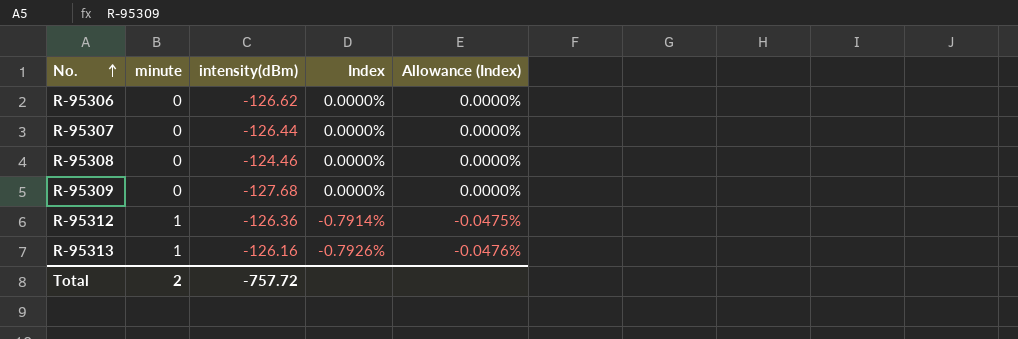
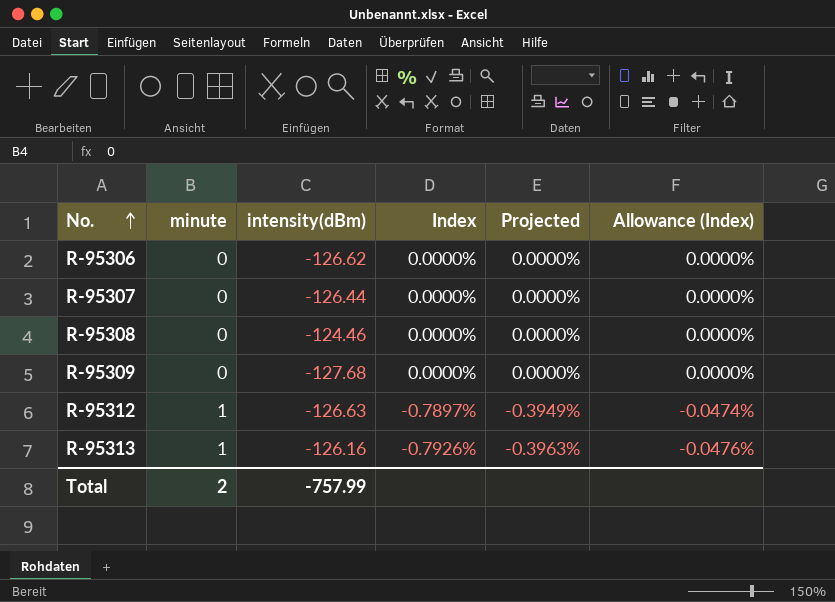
column Projected | formula: none -> [Index] * 0.5
R-95312 | intensity(dBm): -126.36 -> -126.63
R-95312 | Index: -0.7914% -> -0.7897%
R-95312 | Allowance (Index): -0.0475% -> -0.0474%
Total | intensity(dBm): -757.72 -> -757.99

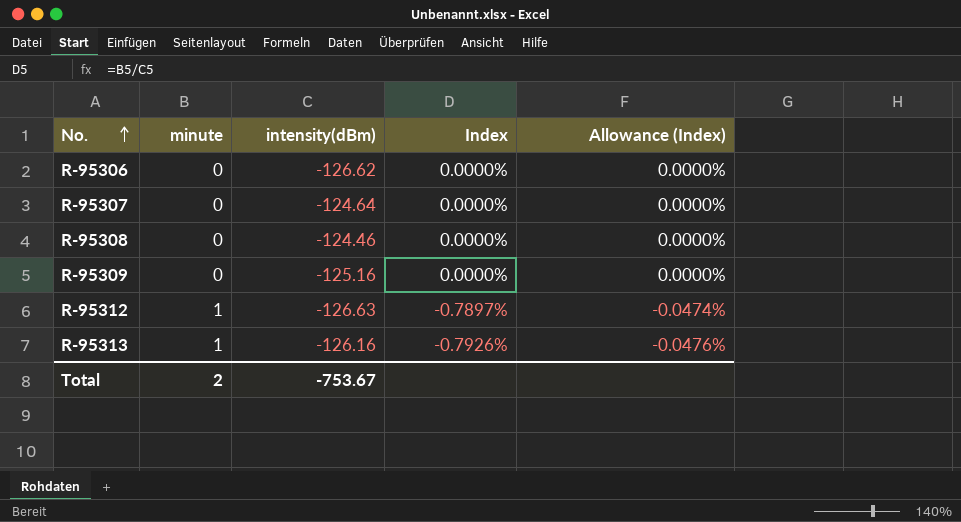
column Projected | formula: [Index] * 0.5 -> none
R-95307 | intensity(dBm): -126.44 -> -124.64
R-95309 | intensity(dBm): -127.68 -> -125.16
Total | intensity(dBm): -757.99 -> -753.67

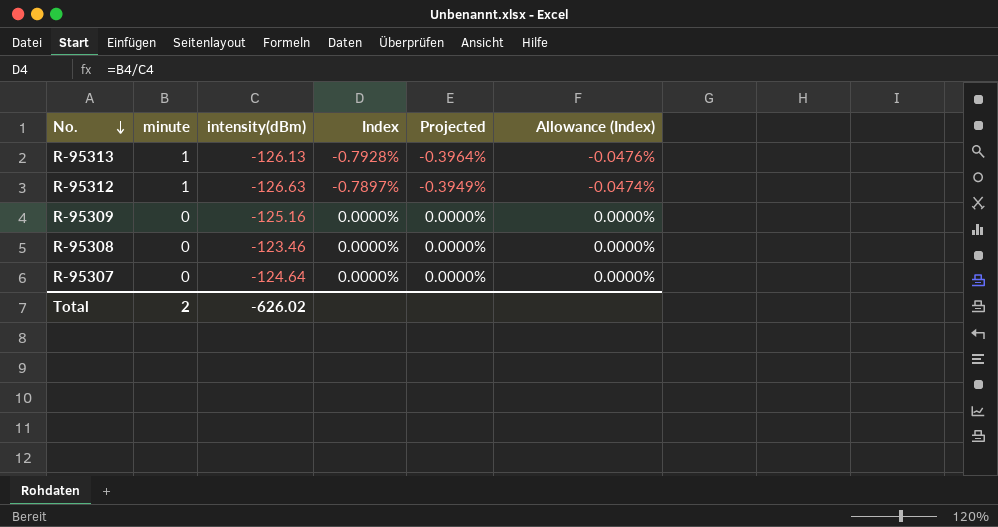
row order: No. ascending -> No. descending
column Projected | formula: none -> [Index] * 0.5
row R-95306: 0 | -126.62 | 0.0000% | 0.0000% -> none
R-95313 | intensity(dBm): -126.16 -> -126.13
R-95313 | Index: -0.7926% -> -0.7928%
R-95308 | intensity(dBm): -124.46 -> -123.46
Total | intensity(dBm): -753.67 -> -626.02

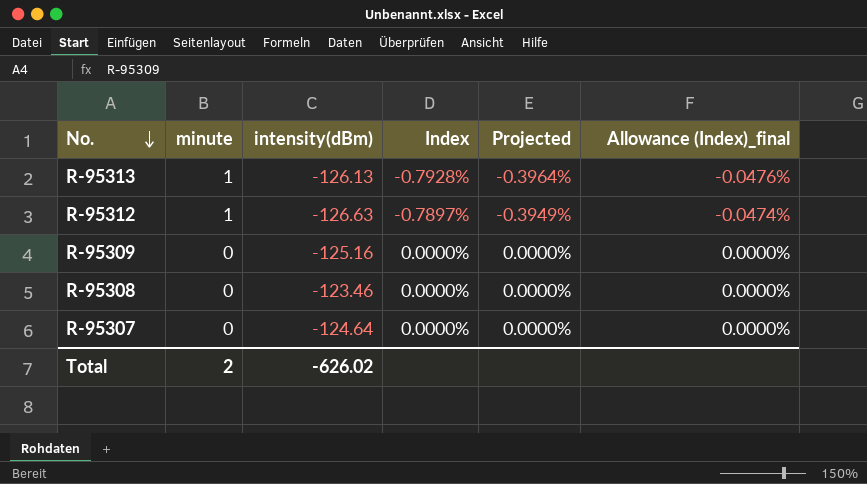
column name: Allowance (Index) -> Allowance (Index)_final

